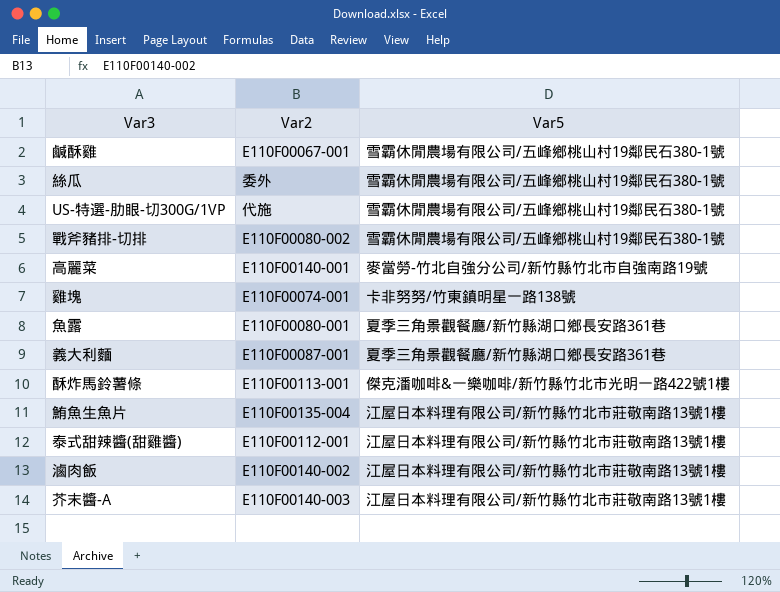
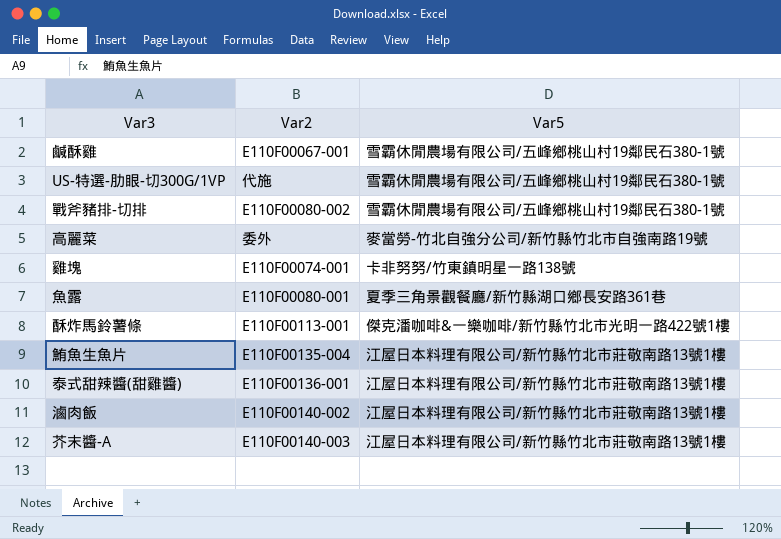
row 絲瓜: 委外 | 雪霸休閒農場有限公司/五峰鄉桃山村19鄰民石380-1號 -> none
row 義大利麵: E110F00087-001 | 夏季三角景觀餐廳/新竹縣湖口鄉長安路361巷 -> none
高麗菜 | Var2: E110F00140-001 -> 委外
泰式甜辣醬(甜雞醬) | Var2: E110F00112-001 -> E110F00136-001

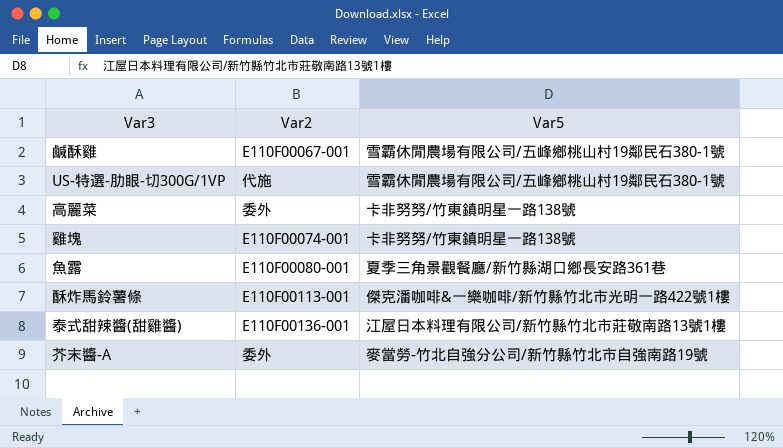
row 戰斧豬排-切排: E110F00080-002 | 雪霸休閒農場有限公司/五峰鄉桃山村19鄰民石380-1號 -> none
row 鮪魚生魚片: E110F00135-004 | 江屋日本料理有限公司/新竹縣竹北市莊敬南路13號1樓 -> none
row 滷肉飯: E110F00140-002 | 江屋日本料理有限公司/新竹縣竹北市莊敬南路13號1樓 -> none
高麗菜 | Var5: 麥當勞-竹北自強分公司/新竹縣竹北市自強南路19號 -> 卡非努努/竹東鎮明星一路138號
芥末醬-A | Var2: E110F00140-003 -> 委外
芥末醬-A | Var5: 江屋日本料理有限公司/新竹縣竹北市莊敬南路13號1樓 -> 麥當勞-竹北自強分公司/新竹縣竹北市自強南路19號

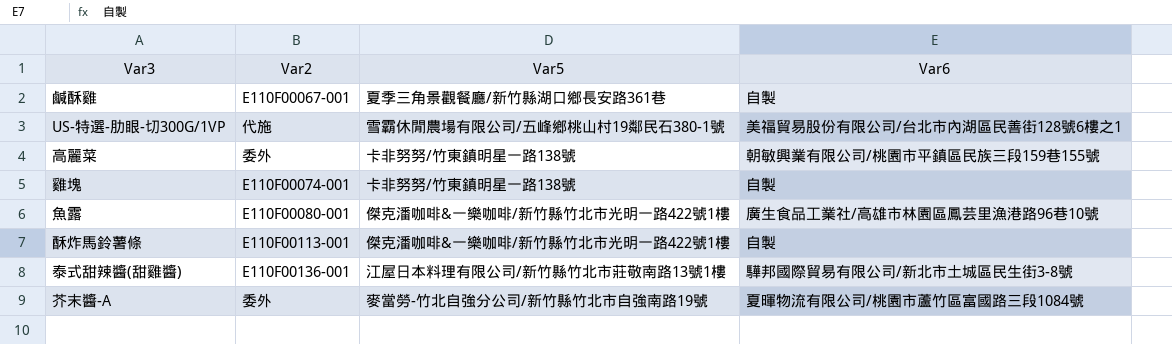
column Var6 | position: none -> 4
鹹酥雞 | Var5: 雪霸休閒農場有限公司/五峰鄉桃山村19鄰民石380-1號 -> 夏季三角景觀餐廳/新竹縣湖口鄉長安路361巷
魚露 | Var5: 夏季三角景觀餐廳/新竹縣湖口鄉長安路361巷 -> 傑克潘咖啡&一樂咖啡/新竹縣竹北市光明一路422號1樓

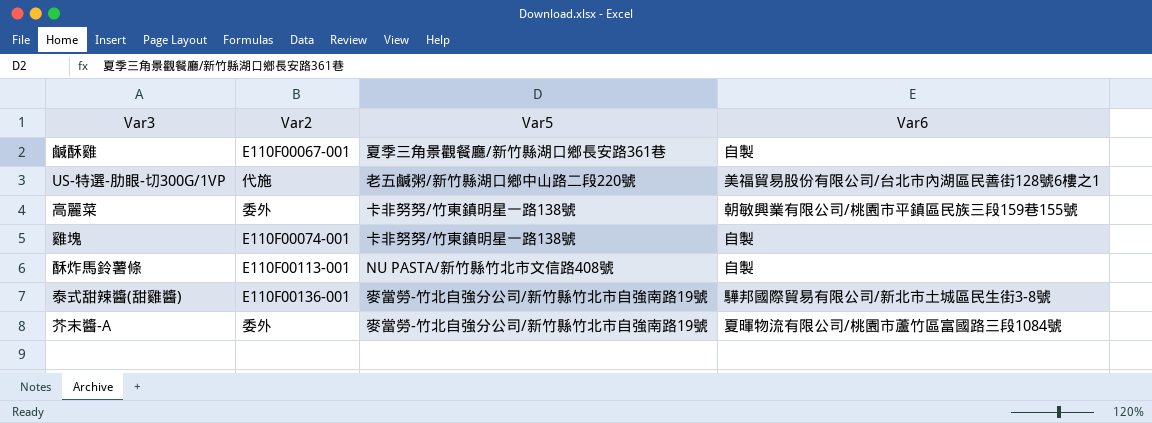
row 魚露: E110F00080-001 | 傑克潘咖啡&一樂咖啡/新竹縣竹北市光明一路422號1樓 | 廣生食品工業社/高雄市林園區鳳芸里漁港路96巷10號 -> none
US-特選-肋眼-切300G/1VP | Var5: 雪霸休閒農場有限公司/五峰鄉桃山村19鄰民石380-1號 -> 老五鹹粥/新竹縣湖口鄉中山路二段220號
酥炸馬鈴薯條 | Var5: 傑克潘咖啡&一樂咖啡/新竹縣竹北市光明一路422號1樓 -> NU PASTA/新竹縣竹北市文信路408號
泰式甜辣醬(甜雞醬) | Var5: 江屋日本料理有限公司/新竹縣竹北市莊敬南路13號1樓 -> 麥當勞-竹北自強分公司/新竹縣竹北市自強南路19號

